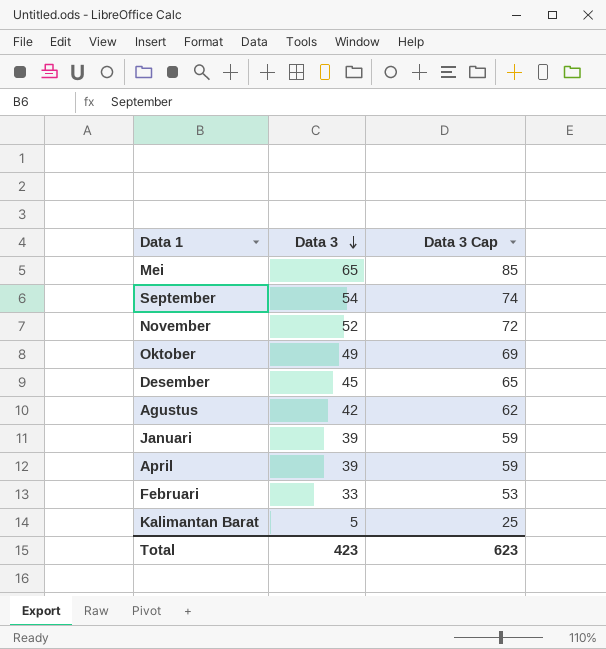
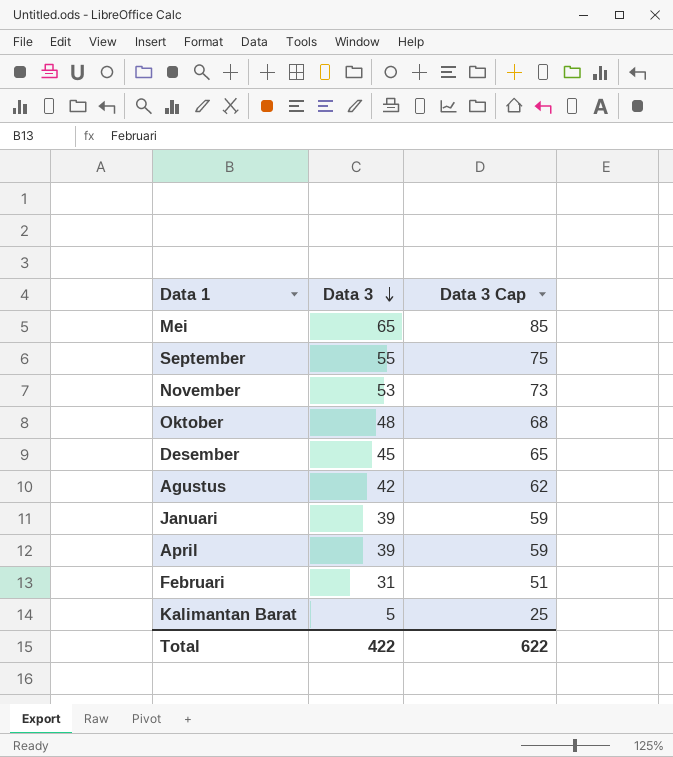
September | Data 3: 54 -> 55
September | Data 3 Cap: 74 -> 75
November | Data 3: 52 -> 53
November | Data 3 Cap: 72 -> 73
Oktober | Data 3: 49 -> 48
Oktober | Data 3 Cap: 69 -> 68
Februari | Data 3: 33 -> 31
Februari | Data 3 Cap: 53 -> 51
Total | Data 3: 423 -> 422
Total | Data 3 Cap: 623 -> 622

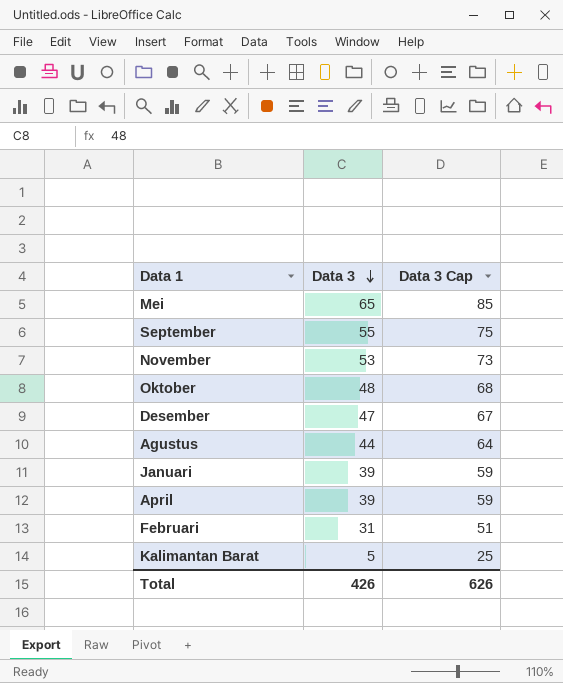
Desember | Data 3: 45 -> 47
Desember | Data 3 Cap: 65 -> 67
Agustus | Data 3: 42 -> 44
Agustus | Data 3 Cap: 62 -> 64
Total | Data 3: 422 -> 426
Total | Data 3 Cap: 622 -> 626

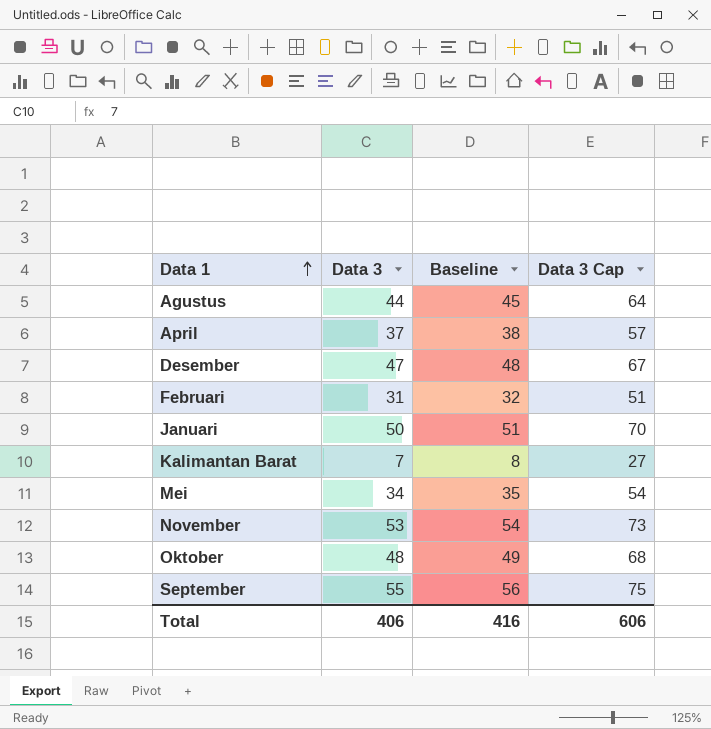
row order: Data 3 descending -> Data 1 ascending
column Baseline | formula: none -> [Data 3] + 1
April | Data 3: 39 -> 37
April | Data 3 Cap: 59 -> 57
Januari | Data 3: 39 -> 50
Januari | Data 3 Cap: 59 -> 70
Kalimantan Barat | Data 3: 5 -> 7
Kalimantan Barat | Data 3 Cap: 25 -> 27
Mei | Data 3: 65 -> 34
Mei | Data 3 Cap: 85 -> 54
Total | Data 3: 426 -> 406
Total | Data 3 Cap: 626 -> 606

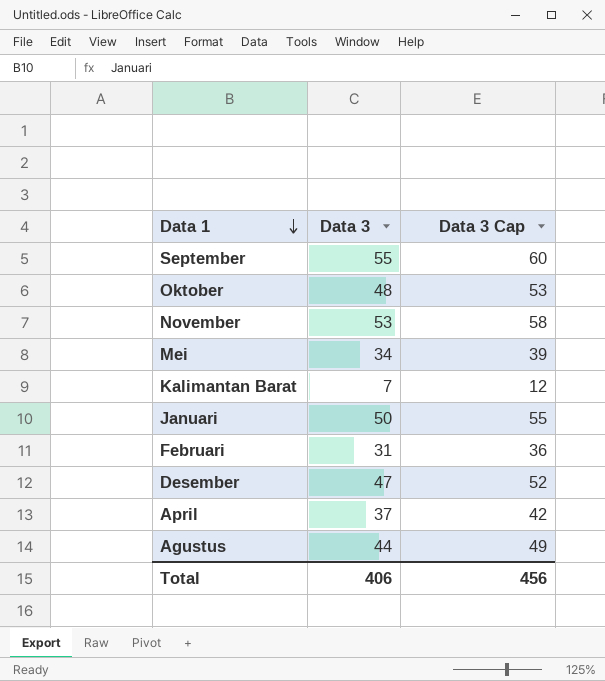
row order: Data 1 ascending -> Data 1 descending
column Baseline | formula: [Data 3] + 1 -> none
column Data 3 Cap | formula: [Data 3] + 20 -> [Data 3] + 5
Total | Data 3 Cap: 606 -> 456

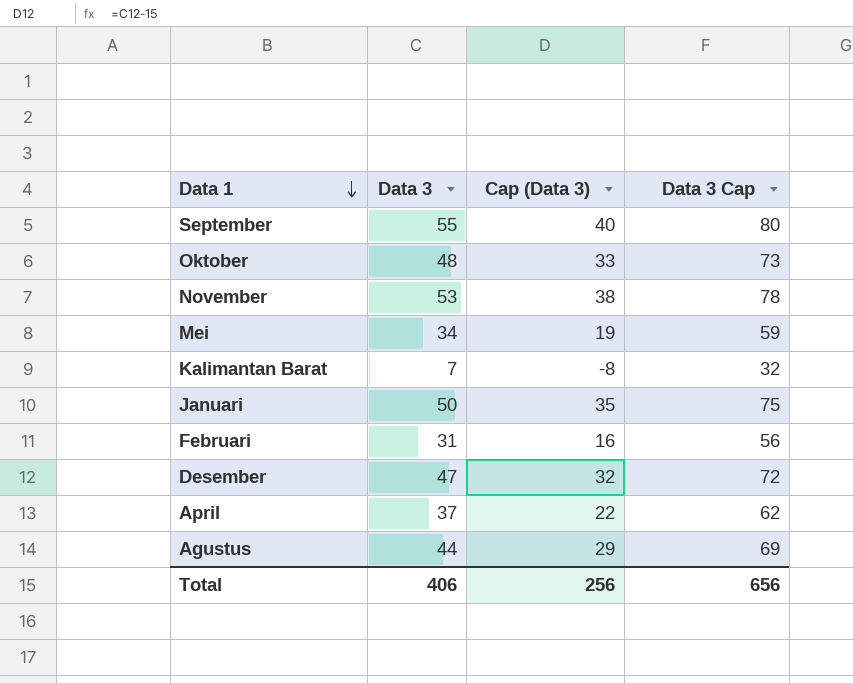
column Cap (Data 3) | formula: none -> [Data 3] - 15
column Data 3 Cap | formula: [Data 3] + 5 -> [Data 3] + 25
Total | Data 3 Cap: 456 -> 656

